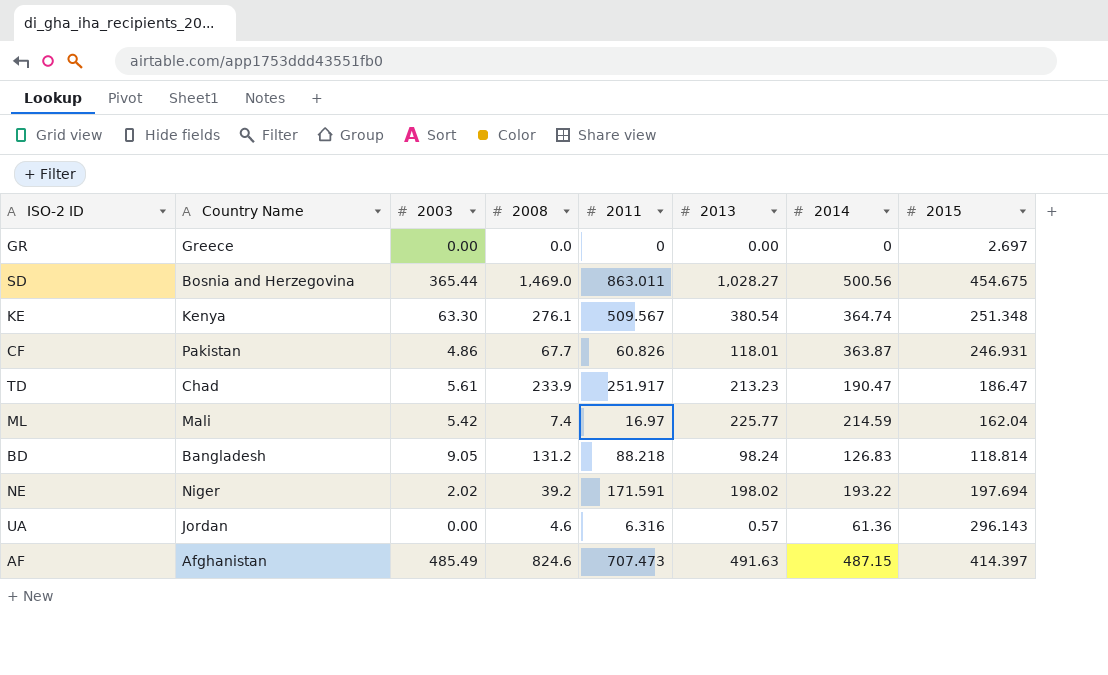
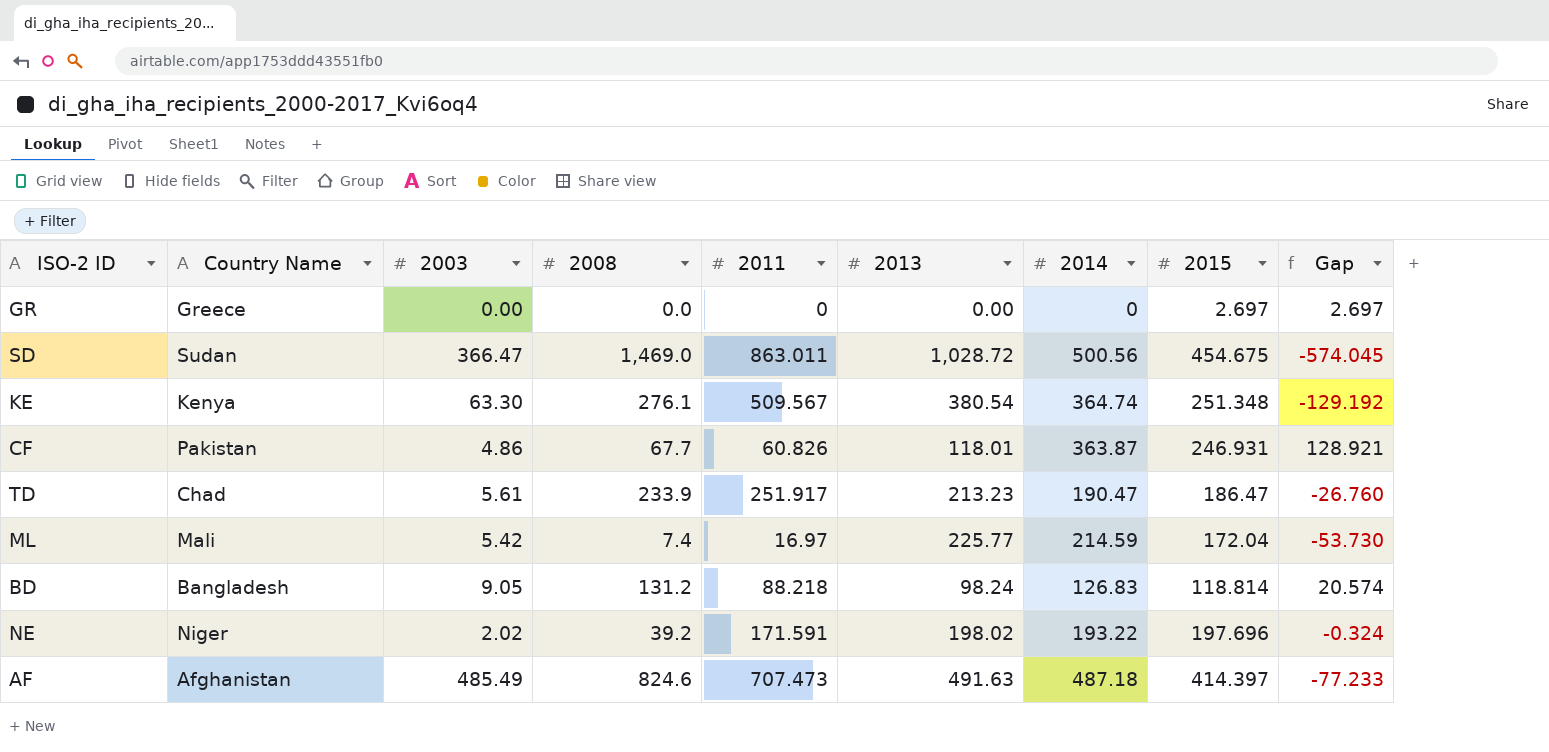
column Gap | formula: none -> [2015] - [2013]
row UA: Jordan | 0.00 | 4.6 | 6.316 | 0.57 | 61.36 | 296.143 -> none
SD | Country Name: Bosnia and Herzegovina -> Sudan
SD | 2003: 365.44 -> 366.47
SD | 2013: 1,028.27 -> 1,028.72
ML | 2015: 162.04 -> 172.04
NE | 2015: 197.694 -> 197.696
AF | 2014: 487.15 -> 487.18

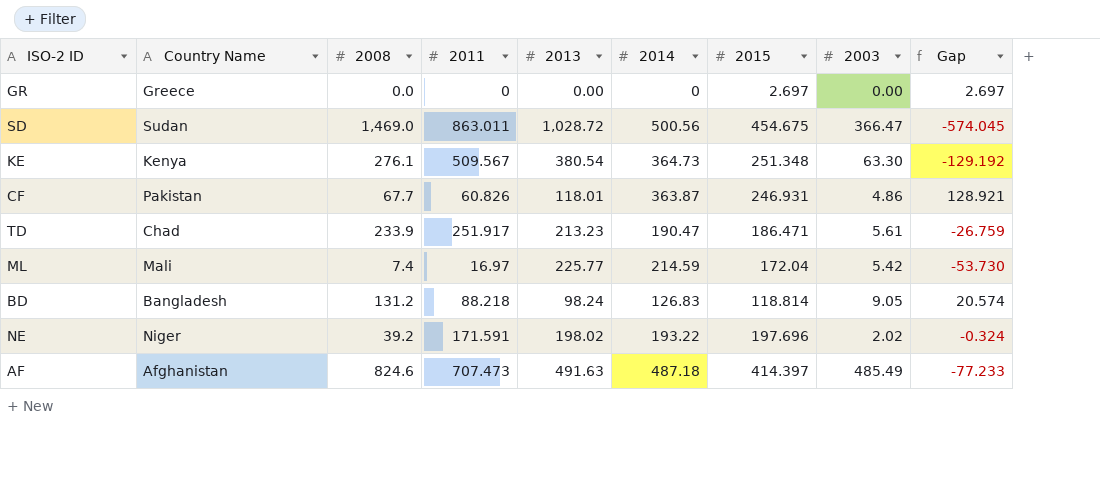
column 2003 | position: 3 -> 8
KE | 2014: 364.74 -> 364.73
TD | 2015: 186.47 -> 186.471
TD | Gap: -26.760 -> -26.759

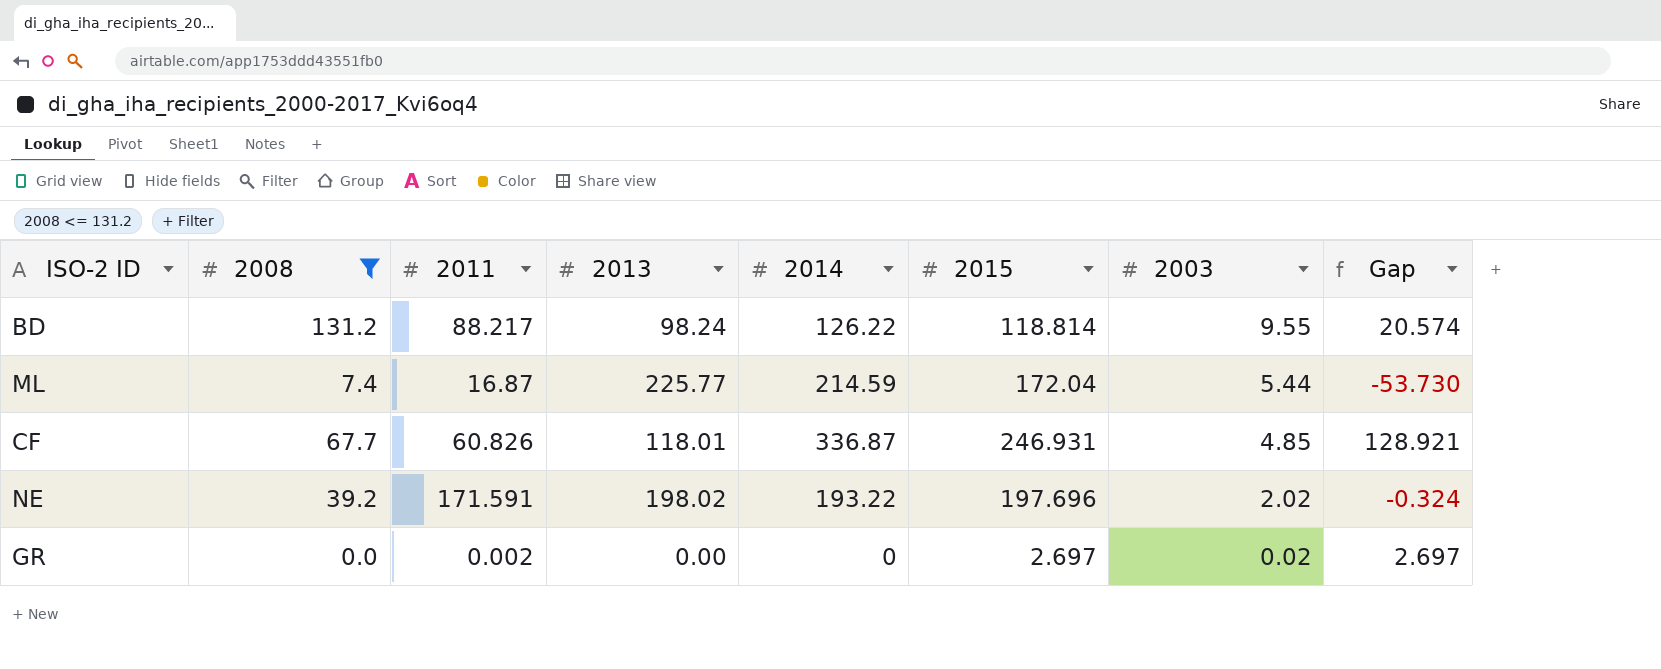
filter: none -> 2008 <= 131.2
row order: none -> 2003 descending
column Country Name | position: 2 -> none
BD | 2011: 88.218 -> 88.217
BD | 2014: 126.83 -> 126.22
BD | 2003: 9.05 -> 9.55
ML | 2011: 16.97 -> 16.87
ML | 2003: 5.42 -> 5.44
CF | 2014: 363.87 -> 336.87
CF | 2003: 4.86 -> 4.85
GR | 2011: 0 -> 0.002
GR | 2003: 0.00 -> 0.02

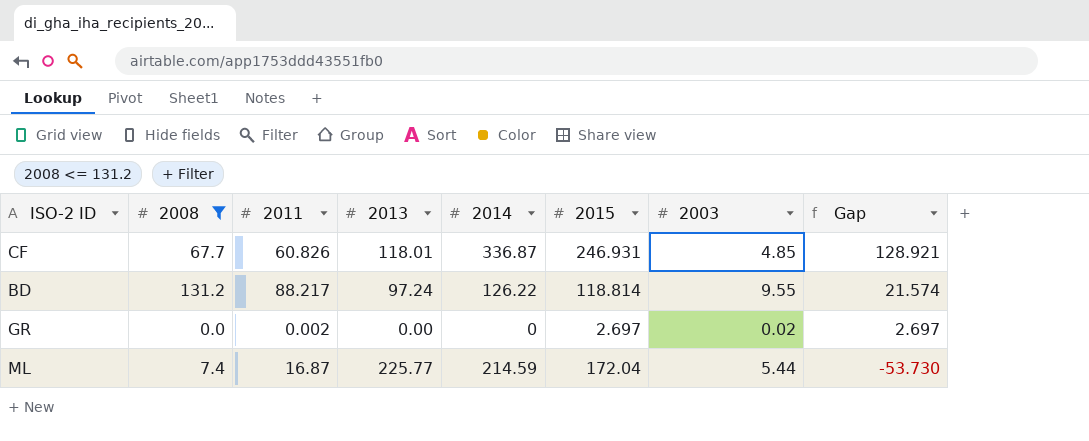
row order: 2003 descending -> Gap descending
row NE: 39.2 | 171.591 | 198.02 | 193.22 | 197.696 | 2.02 | -0.324 -> none
BD | 2013: 98.24 -> 97.24
BD | Gap: 20.574 -> 21.574

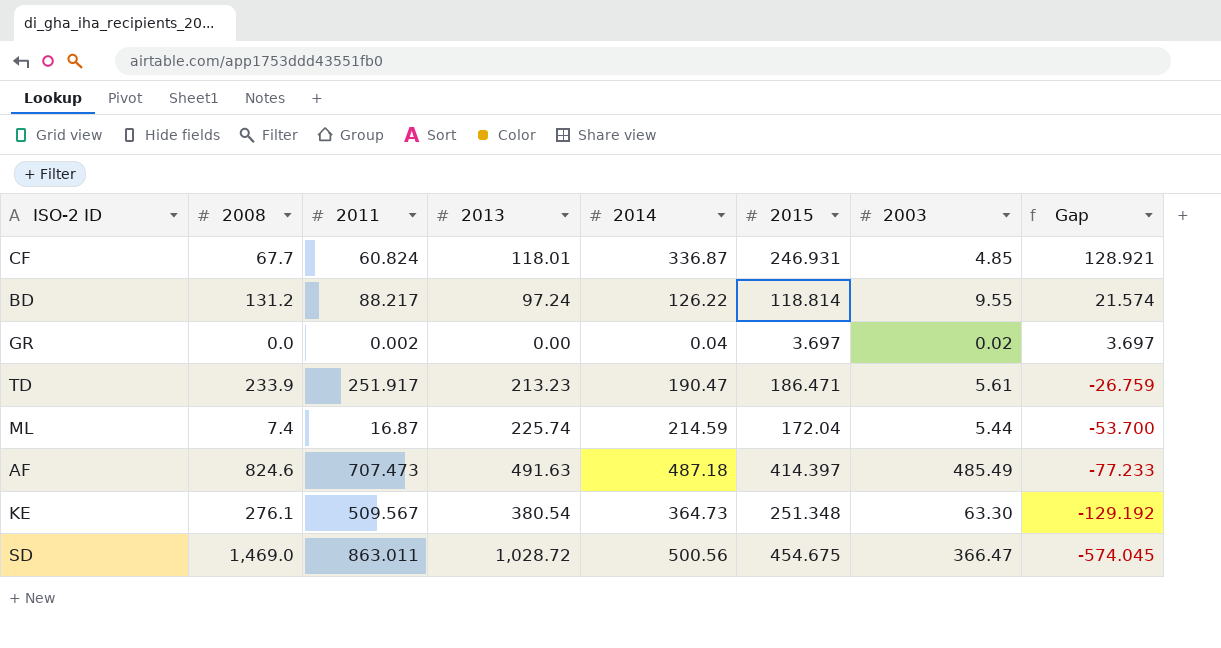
filter: 2008 <= 131.2 -> none
CF | 2011: 60.826 -> 60.824
GR | 2014: 0 -> 0.04
GR | 2015: 2.697 -> 3.697
GR | Gap: 2.697 -> 3.697
ML | 2013: 225.77 -> 225.74
ML | Gap: -53.730 -> -53.700

